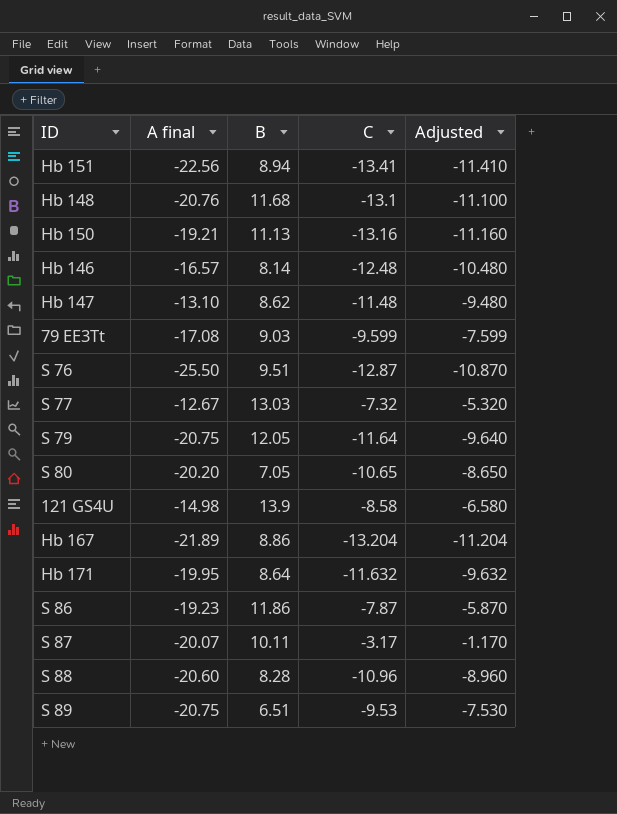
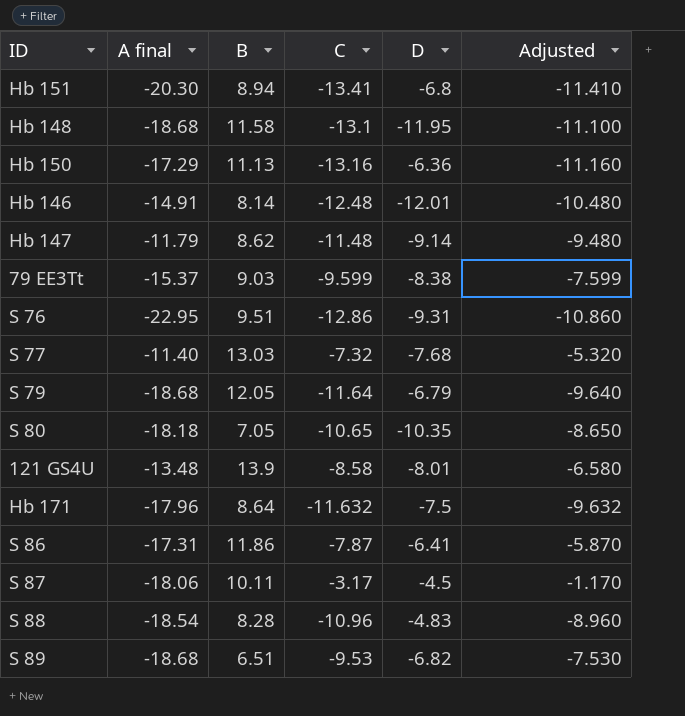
column D | position: none -> 5
row Hb 167: -21.89 | 8.86 | -13.204 | -11.204 -> none
Hb 151 | A final: -22.56 -> -20.30
Hb 148 | A final: -20.76 -> -18.68
Hb 148 | B: 11.68 -> 11.58
Hb 150 | A final: -19.21 -> -17.29
Hb 146 | A final: -16.57 -> -14.91
Hb 147 | A final: -13.10 -> -11.79
79 EE3Tt | A final: -17.08 -> -15.37
S 76 | A final: -25.50 -> -22.95
S 76 | C: -12.87 -> -12.86
S 76 | Adjusted: -10.870 -> -10.860
S 77 | A final: -12.67 -> -11.40
S 79 | A final: -20.75 -> -18.68
S 80 | A final: -20.20 -> -18.18
121 GS4U | A final: -14.98 -> -13.48
Hb 171 | A final: -19.95 -> -17.96
S 86 | A final: -19.23 -> -17.31
S 87 | A final: -20.07 -> -18.06
S 88 | A final: -20.60 -> -18.54
S 89 | A final: -20.75 -> -18.68

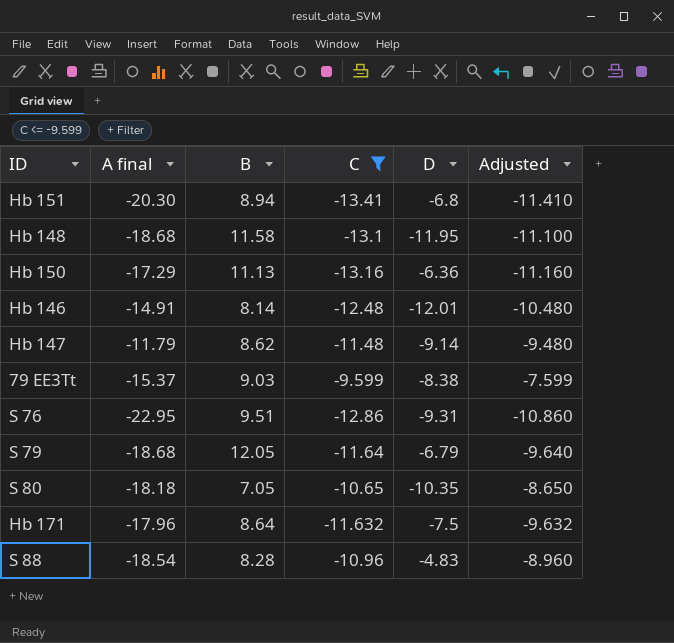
filter: none -> C <= -9.599

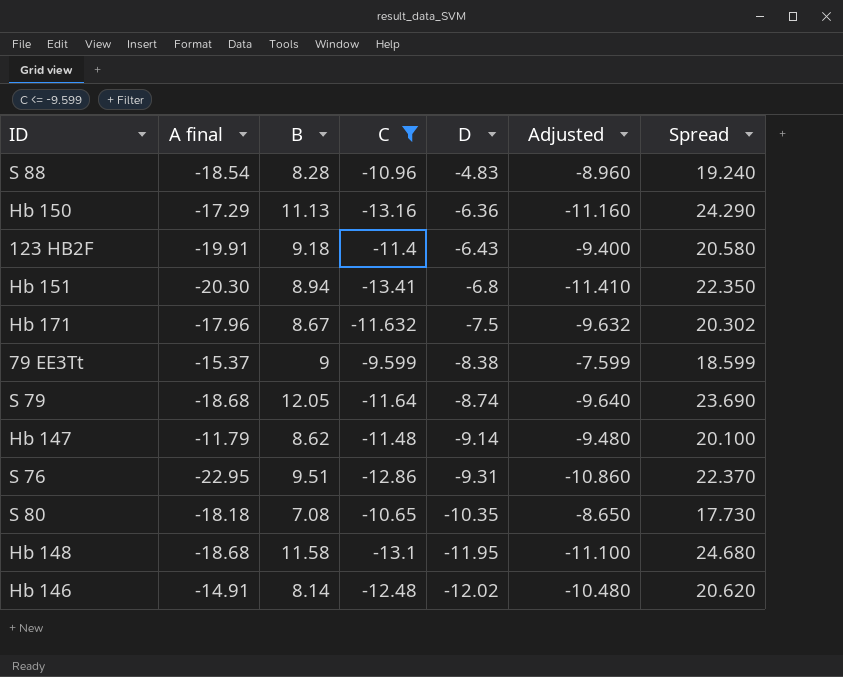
row order: none -> D descending
column Spread | formula: none -> [B] - [C]
row 123 HB2F: none -> -19.91 | 9.18 | -11.4 | -6.43 | -9.400 | 20.580
Hb 171 | B: 8.64 -> 8.67
79 EE3Tt | B: 9.03 -> 9
S 79 | D: -6.79 -> -8.74
S 80 | B: 7.05 -> 7.08
Hb 146 | D: -12.01 -> -12.02

